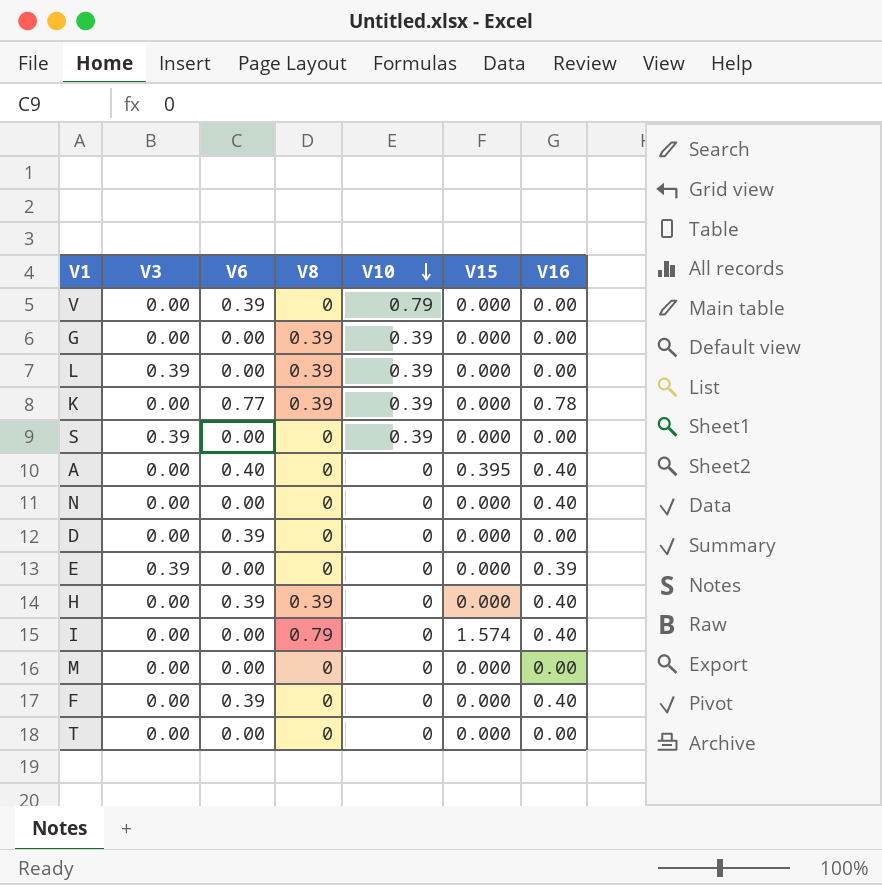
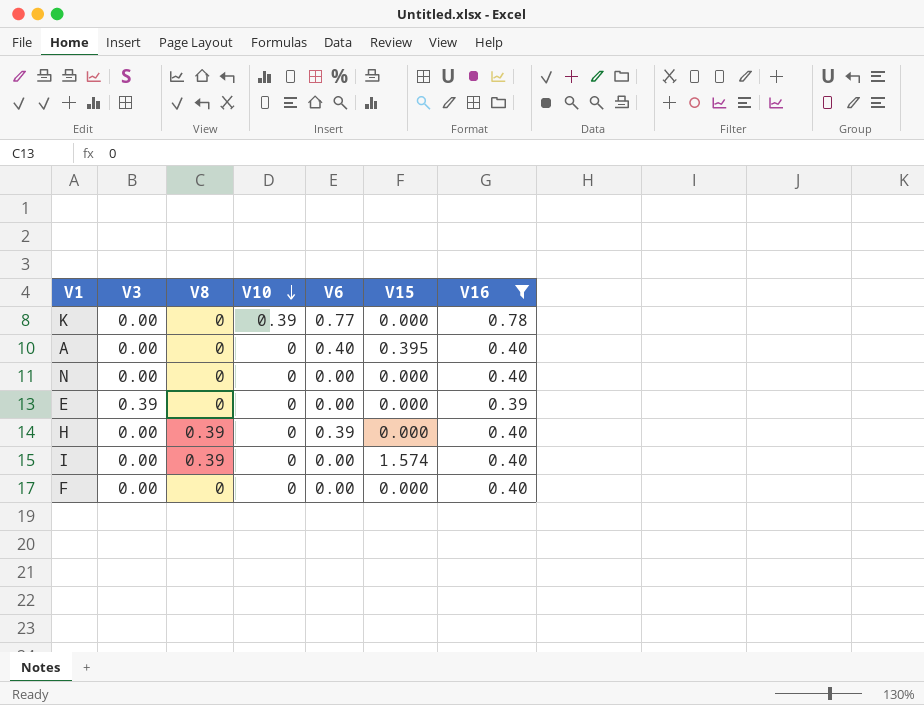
filter: none -> V16 != 0.00
column V6 | position: 3 -> 5
K | V8: 0.39 -> 0
I | V8: 0.79 -> 0.39
F | V6: 0.39 -> 0.00

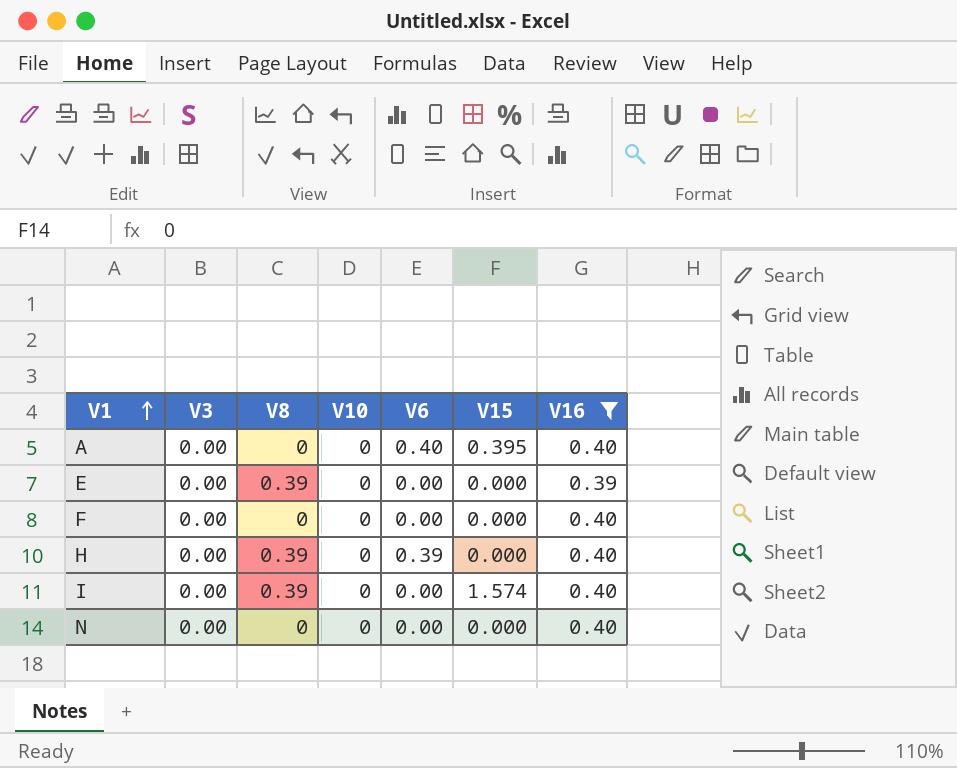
row order: V10 descending -> V1 ascending
row K: 0.00 | 0 | 0.39 | 0.77 | 0.000 | 0.78 -> none
E | V3: 0.39 -> 0.00
E | V8: 0 -> 0.39

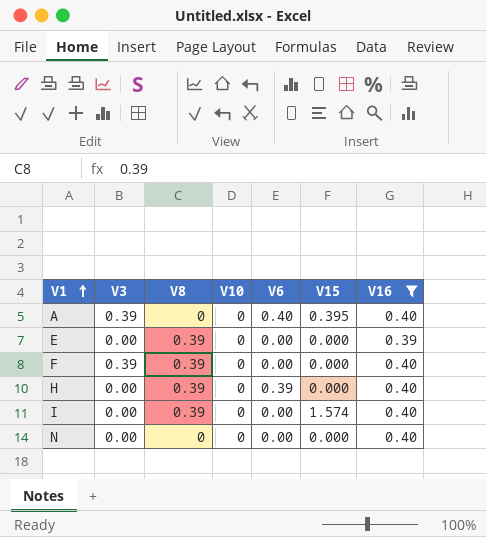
A | V3: 0.00 -> 0.39
F | V3: 0.00 -> 0.39
F | V8: 0 -> 0.39

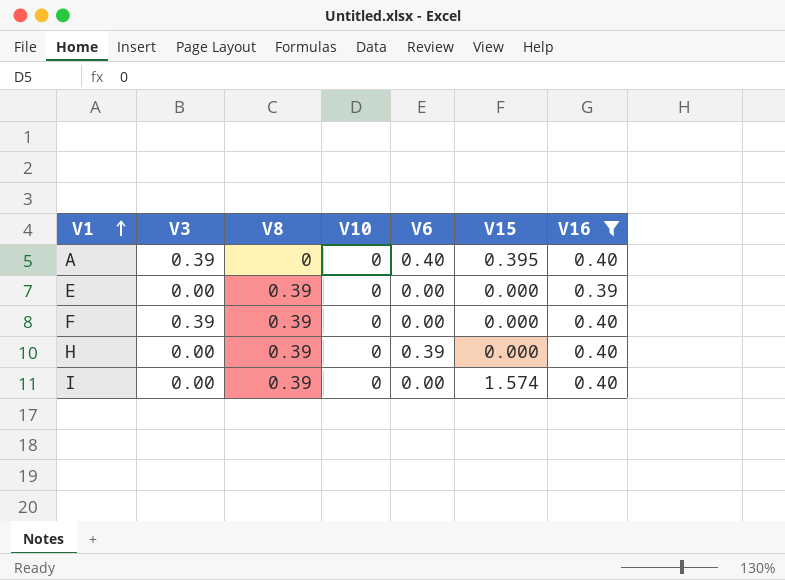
row N: 0.00 | 0 | 0 | 0.00 | 0.000 | 0.40 -> none

